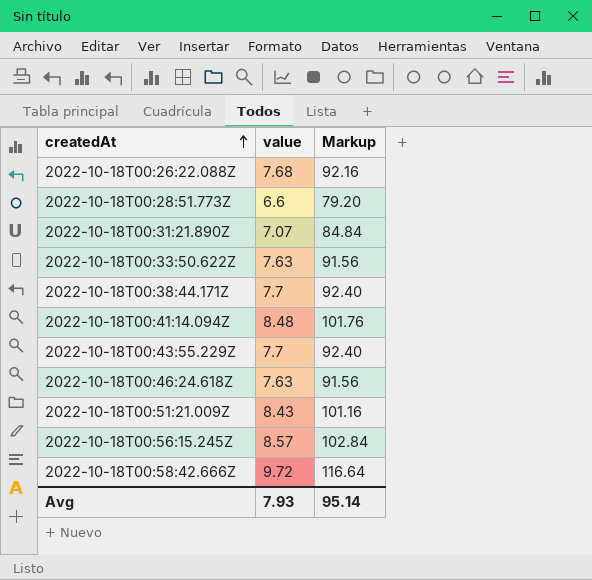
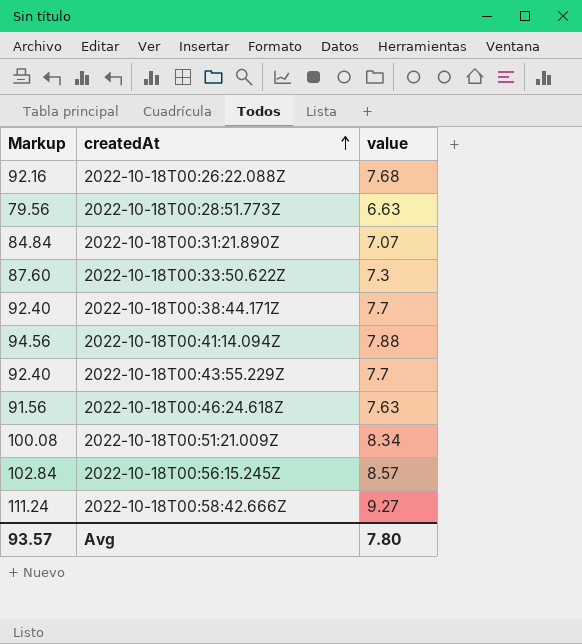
column Markup | position: 3 -> 1
2022-10-18T00:28:51.773Z | Markup: 79.20 -> 79.56
2022-10-18T00:28:51.773Z | value: 6.6 -> 6.63
2022-10-18T00:33:50.622Z | Markup: 91.56 -> 87.60
2022-10-18T00:33:50.622Z | value: 7.63 -> 7.3
2022-10-18T00:41:14.094Z | Markup: 101.76 -> 94.56
2022-10-18T00:41:14.094Z | value: 8.48 -> 7.88
2022-10-18T00:51:21.009Z | Markup: 101.16 -> 100.08
2022-10-18T00:51:21.009Z | value: 8.43 -> 8.34
2022-10-18T00:58:42.666Z | Markup: 116.64 -> 111.24
2022-10-18T00:58:42.666Z | value: 9.72 -> 9.27
Avg | Markup: 95.14 -> 93.57
Avg | value: 7.93 -> 7.80

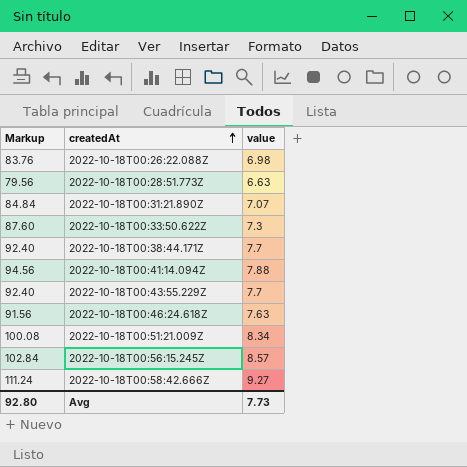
2022-10-18T00:26:22.088Z | Markup: 92.16 -> 83.76
2022-10-18T00:26:22.088Z | value: 7.68 -> 6.98
Avg | Markup: 93.57 -> 92.80
Avg | value: 7.80 -> 7.73

